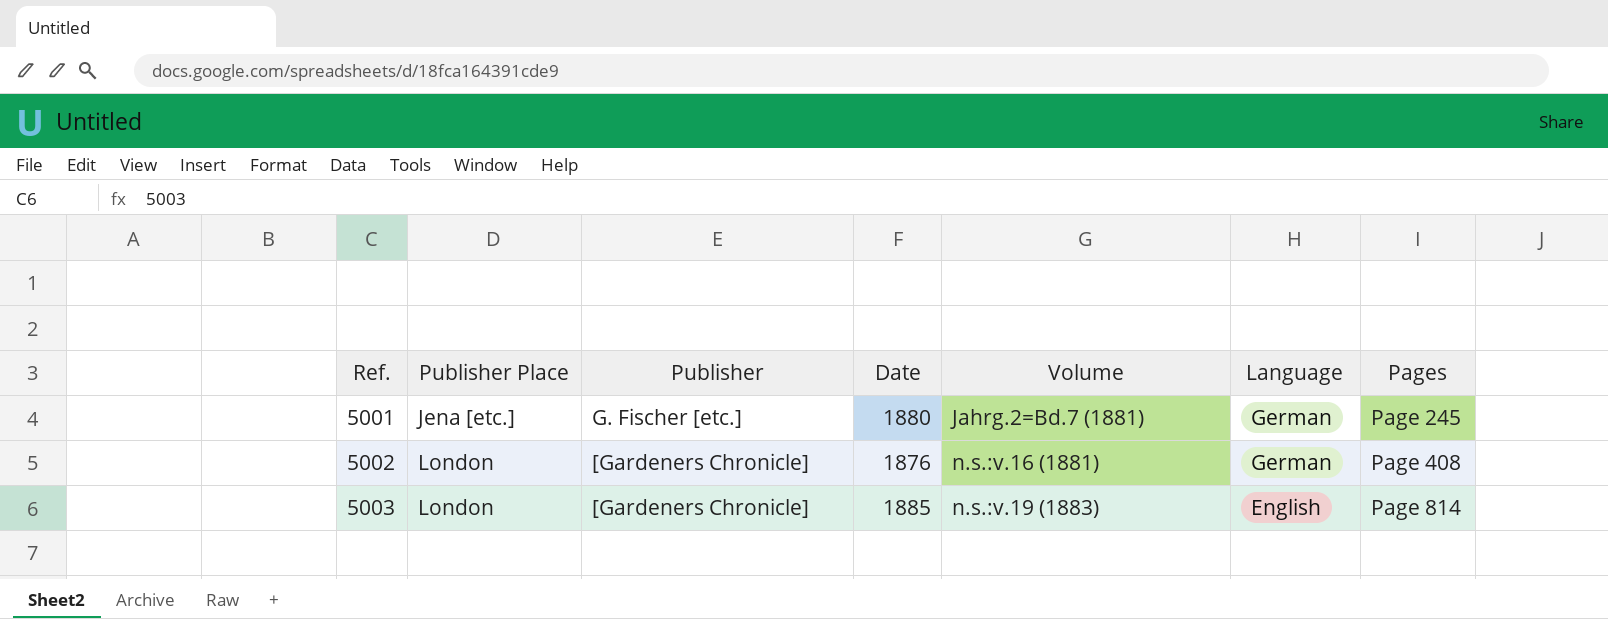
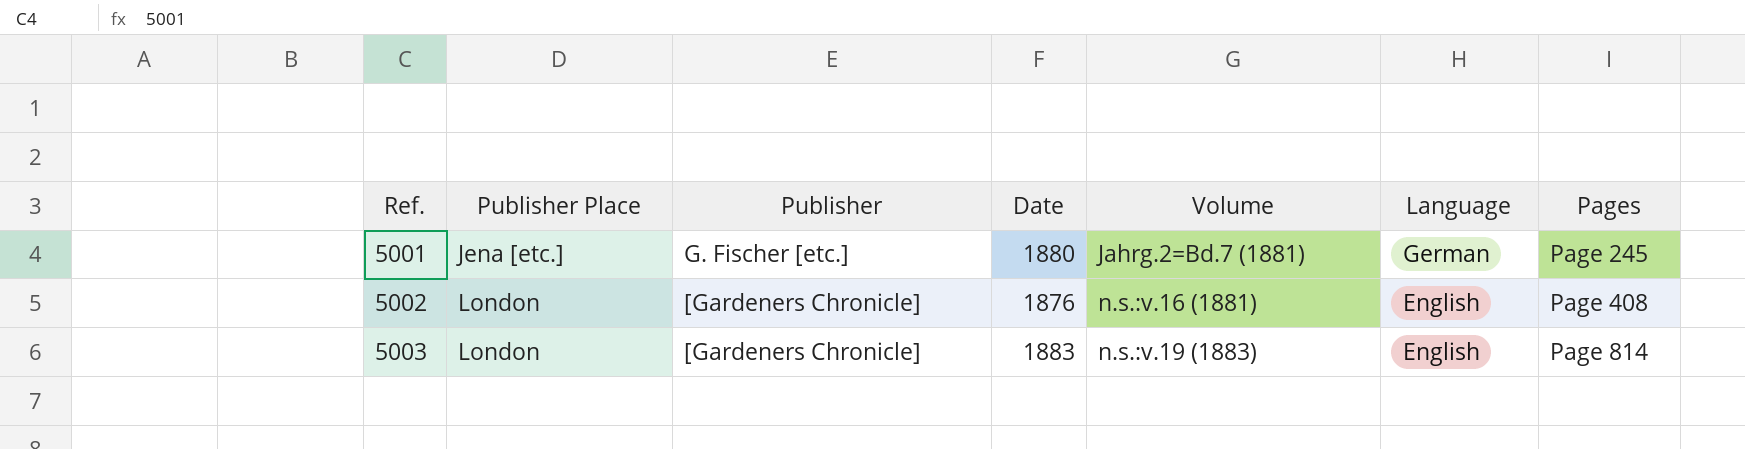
5002 | Language: German -> English
5003 | Date: 1885 -> 1883

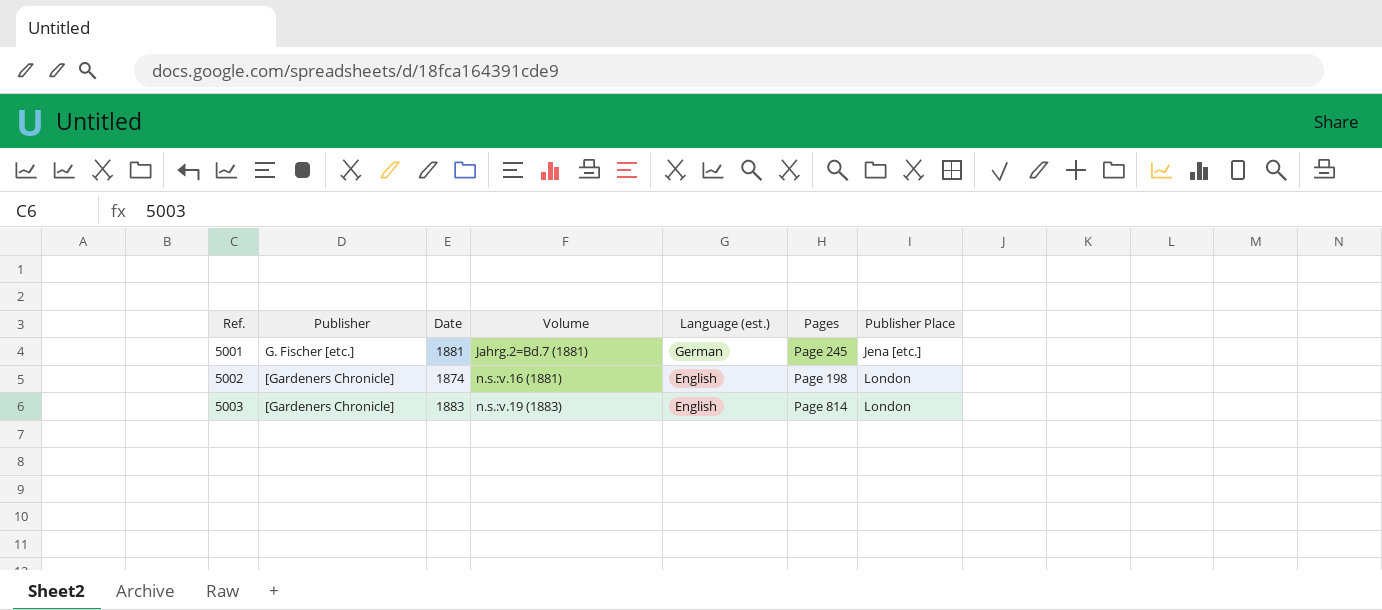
column name: Language -> Language (est.)
column Publisher Place | position: 2 -> 7
5001 | Date: 1880 -> 1881
5002 | Date: 1876 -> 1874
5002 | Pages: Page 408 -> Page 198

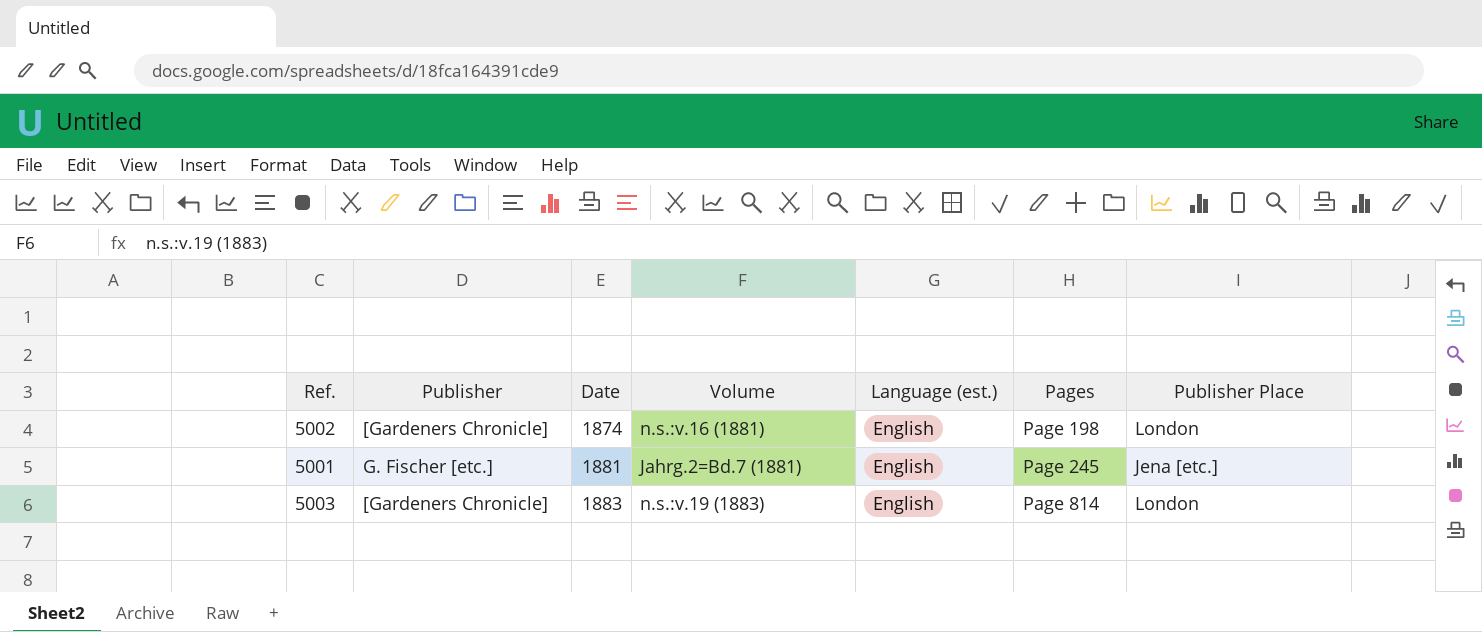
row order: Ref. ascending -> Date ascending
5001 | Language (est.): German -> English

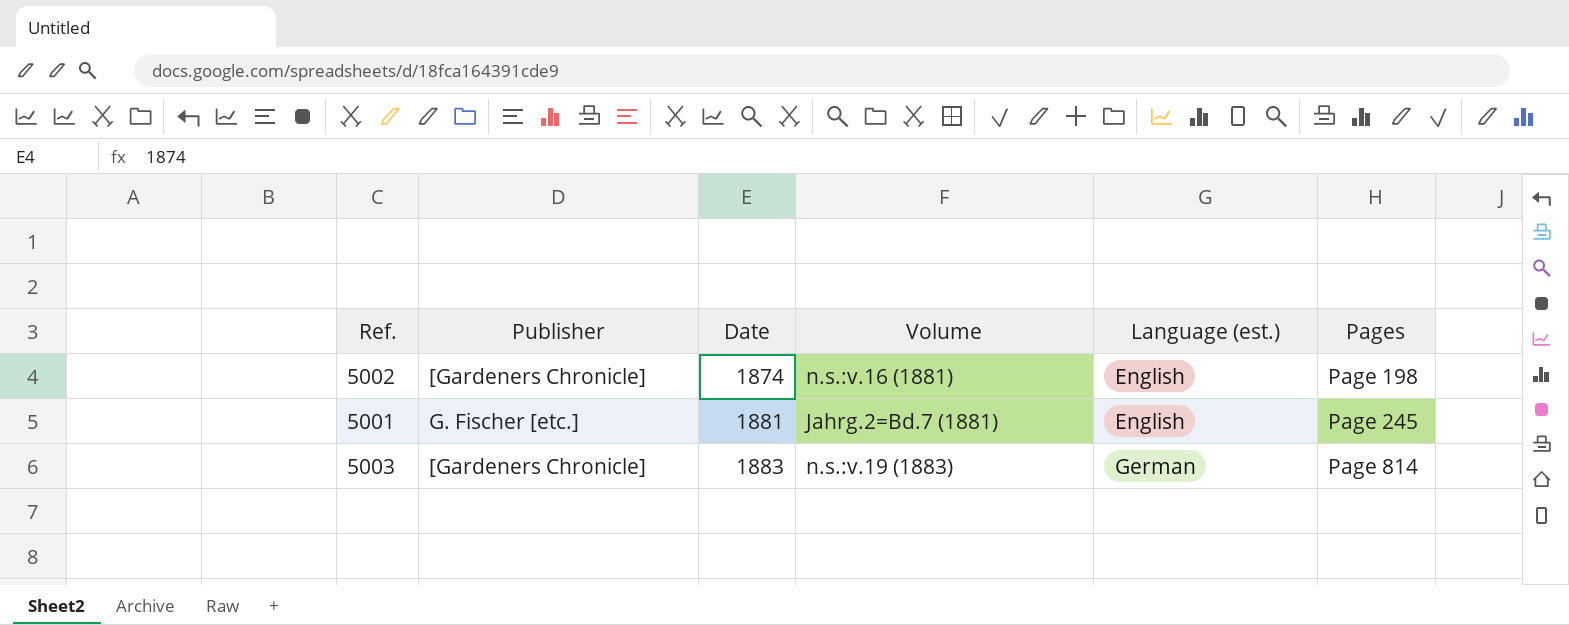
column Publisher Place | position: 7 -> none
5003 | Language (est.): English -> German

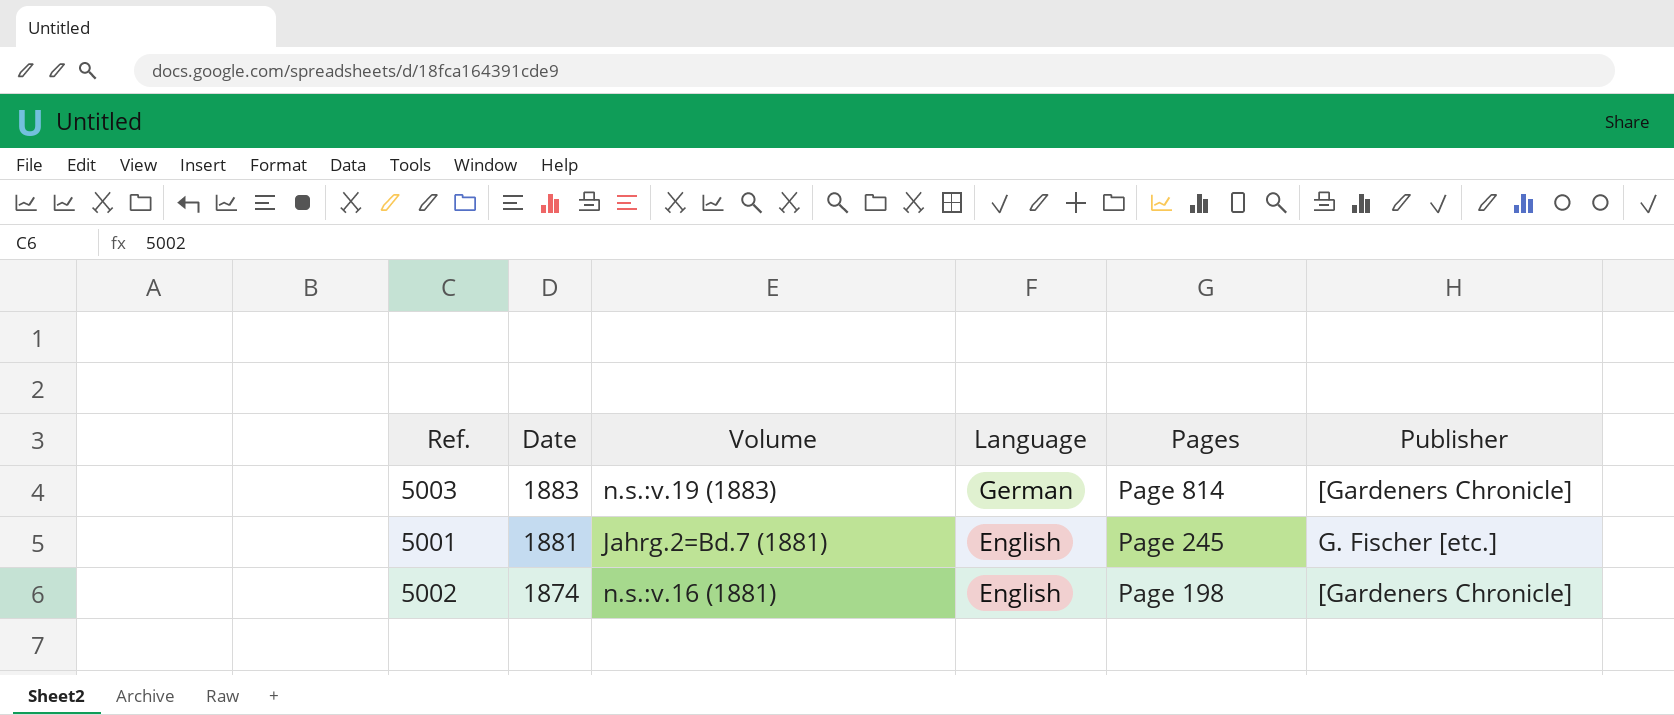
row order: Date ascending -> Date descending
column name: Language (est.) -> Language
column Publisher | position: 2 -> 6

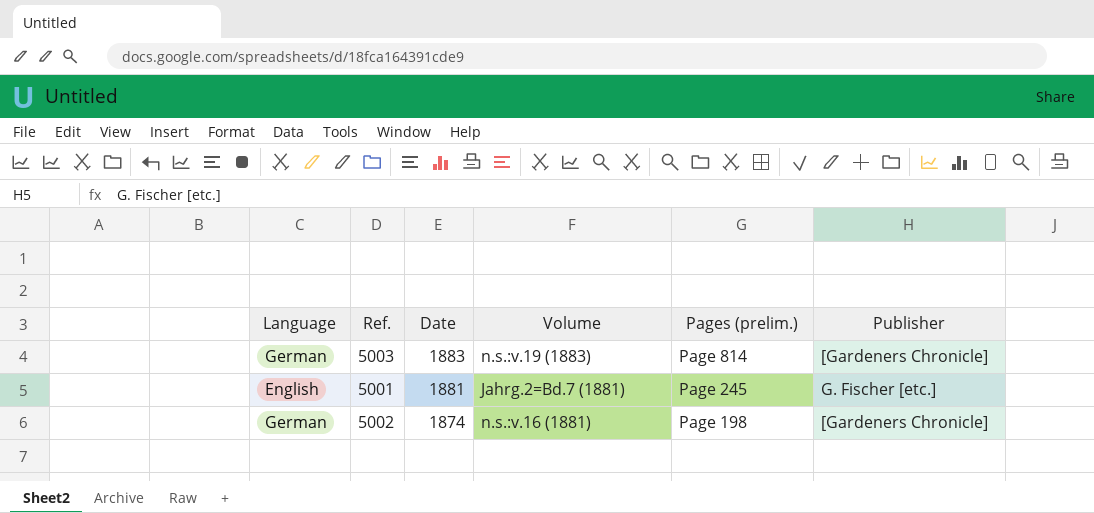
column Language | position: 4 -> 1
column name: Pages -> Pages (prelim.)
5002 | Language: English -> German

